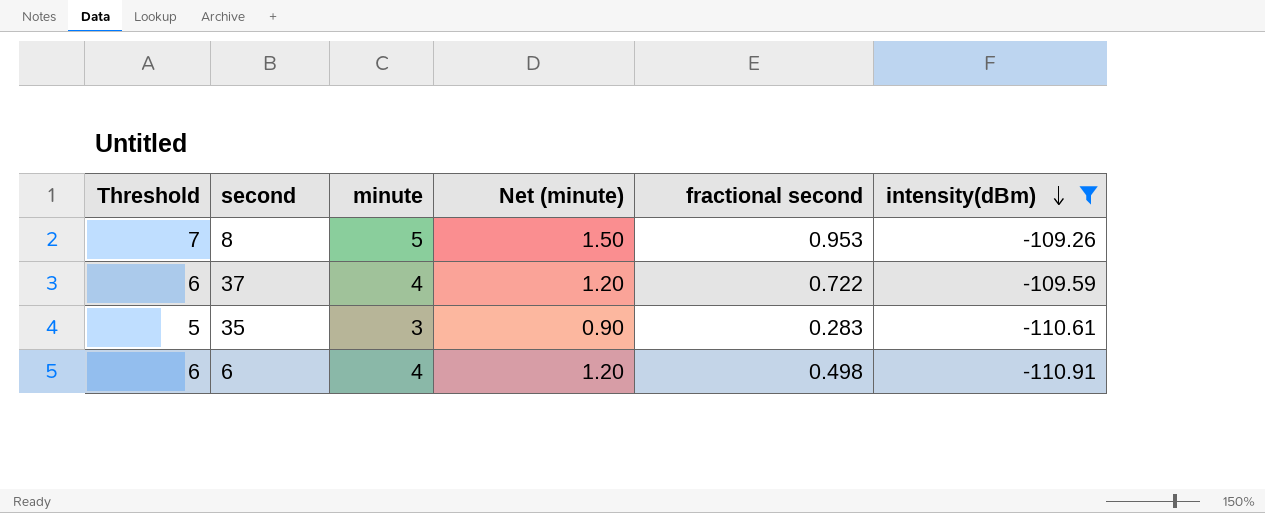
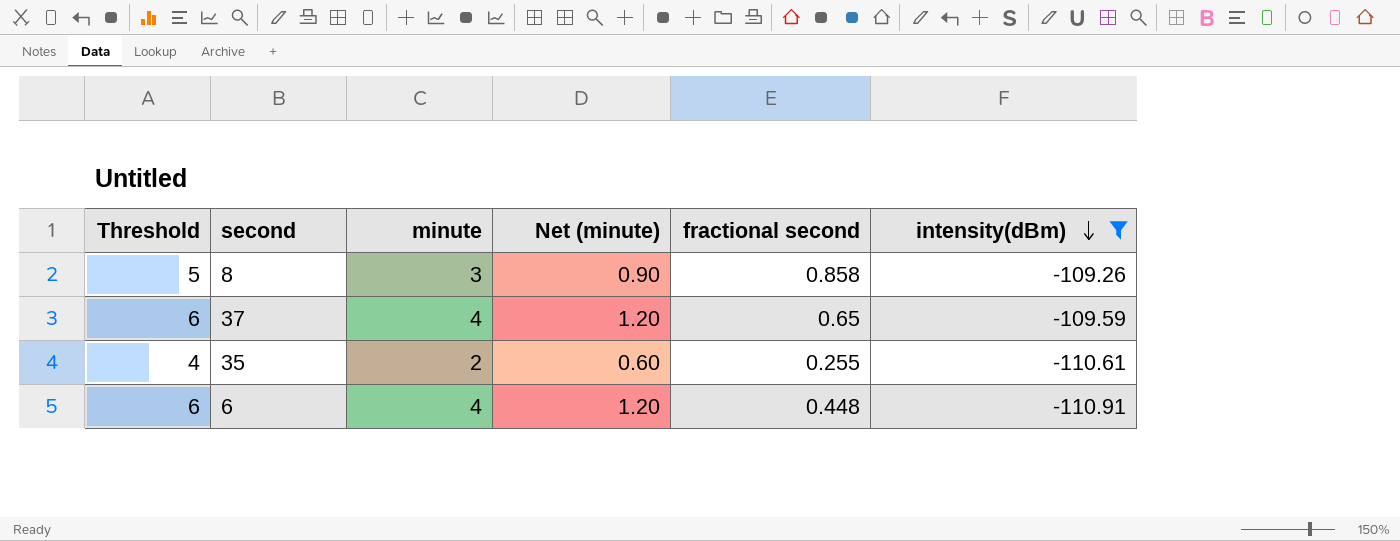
8 | Threshold: 7 -> 5
8 | minute: 5 -> 3
8 | Net (minute): 1.50 -> 0.90
8 | fractional second: 0.953 -> 0.858
37 | fractional second: 0.722 -> 0.65
35 | Threshold: 5 -> 4
35 | minute: 3 -> 2
35 | Net (minute): 0.90 -> 0.60
35 | fractional second: 0.283 -> 0.255
6 | fractional second: 0.498 -> 0.448

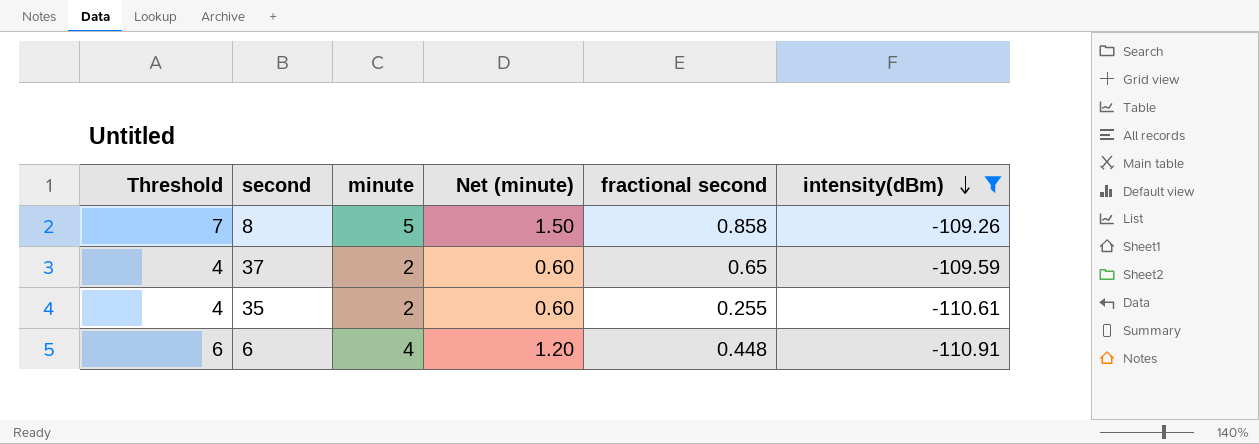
8 | Threshold: 5 -> 7
8 | minute: 3 -> 5
8 | Net (minute): 0.90 -> 1.50
37 | Threshold: 6 -> 4
37 | minute: 4 -> 2
37 | Net (minute): 1.20 -> 0.60

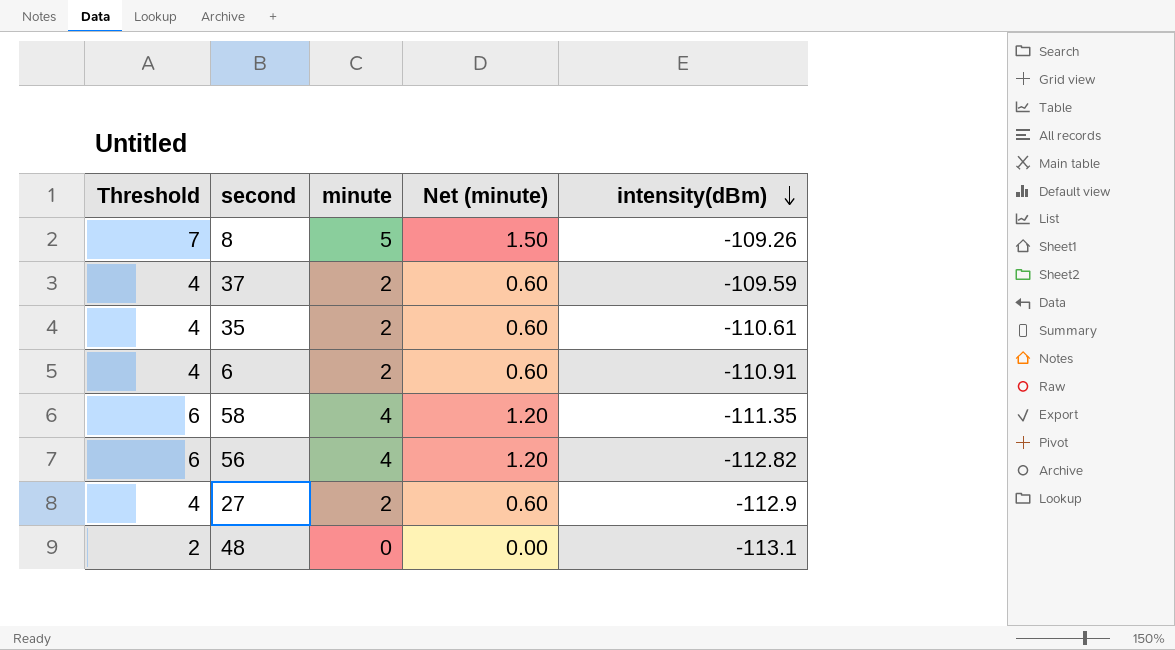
filter: intensity(dBm) >= -110.91 -> none
column fractional second | position: 5 -> none
6 | Threshold: 6 -> 4
6 | minute: 4 -> 2
6 | Net (minute): 1.20 -> 0.60

